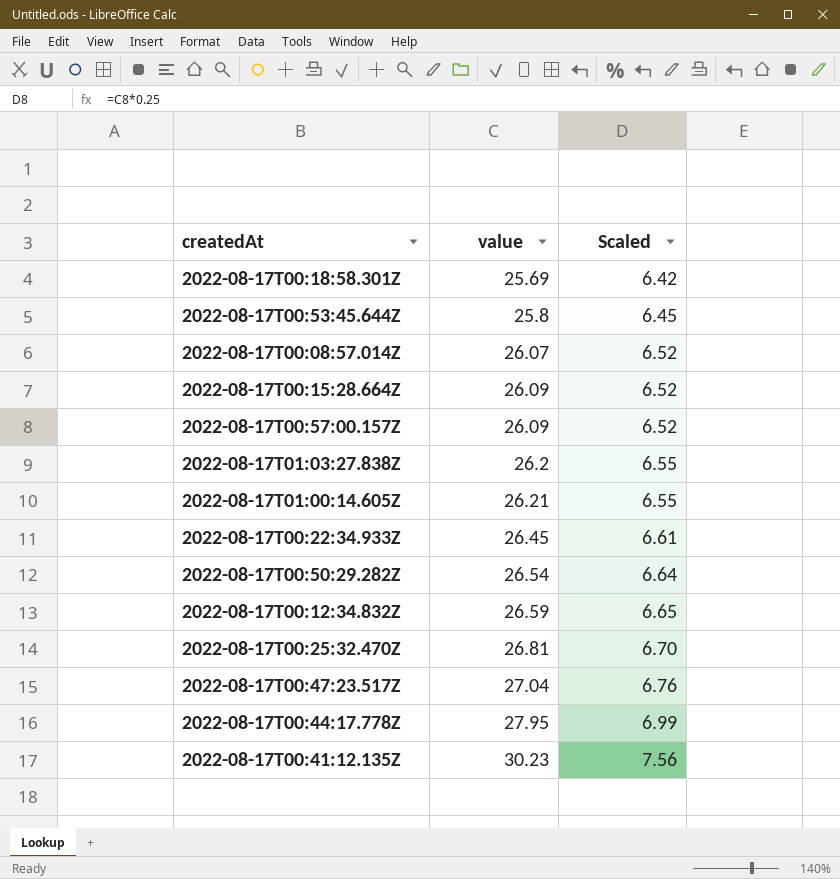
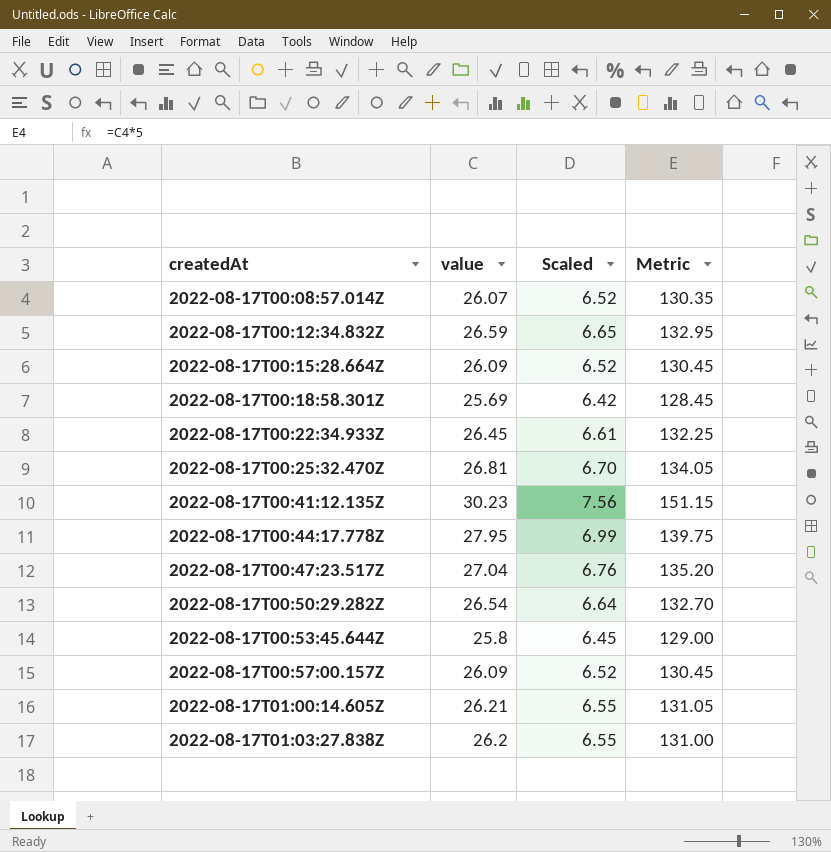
row order: value ascending -> createdAt ascending
column Metric | formula: none -> [value] * 5

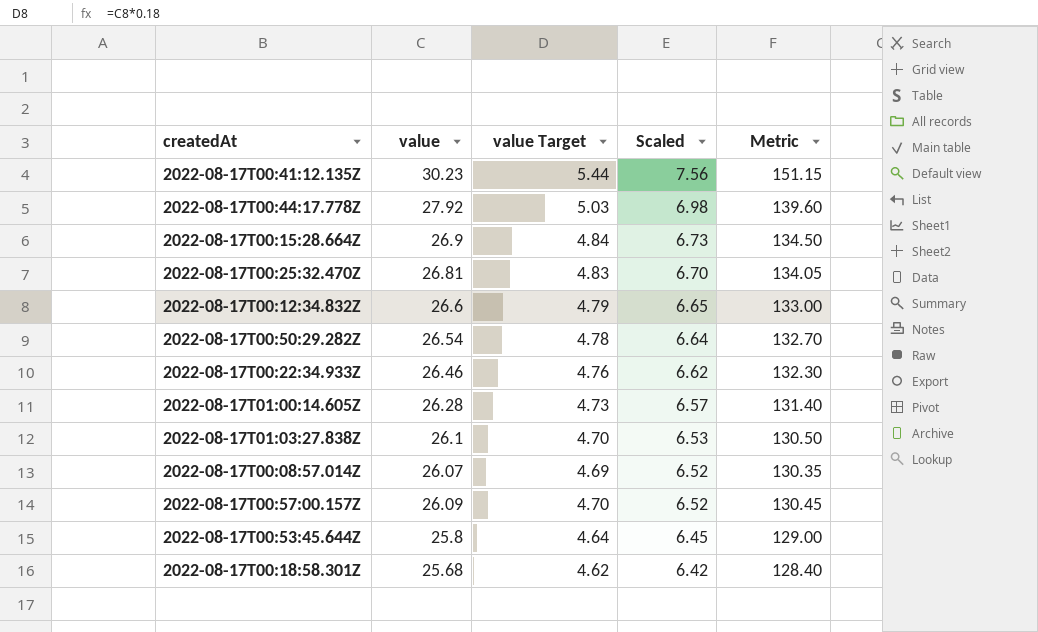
row order: createdAt ascending -> Scaled descending
column value Target | formula: none -> [value] * 0.18
row 2022-08-17T00:47:23.517Z: 27.04 | 6.76 | 135.20 -> none
2022-08-17T00:44:17.778Z | value: 27.95 -> 27.92
2022-08-17T00:44:17.778Z | Scaled: 6.99 -> 6.98
2022-08-17T00:44:17.778Z | Metric: 139.75 -> 139.60
2022-08-17T00:15:28.664Z | value: 26.09 -> 26.9
2022-08-17T00:15:28.664Z | Scaled: 6.52 -> 6.73
2022-08-17T00:15:28.664Z | Metric: 130.45 -> 134.50
2022-08-17T00:12:34.832Z | value: 26.59 -> 26.6
2022-08-17T00:12:34.832Z | Metric: 132.95 -> 133.00
2022-08-17T00:22:34.933Z | value: 26.45 -> 26.46
2022-08-17T00:22:34.933Z | Scaled: 6.61 -> 6.62
2022-08-17T00:22:34.933Z | Metric: 132.25 -> 132.30
2022-08-17T01:00:14.605Z | value: 26.21 -> 26.28
2022-08-17T01:00:14.605Z | Scaled: 6.55 -> 6.57
2022-08-17T01:00:14.605Z | Metric: 131.05 -> 131.40
2022-08-17T01:03:27.838Z | value: 26.2 -> 26.1
2022-08-17T01:03:27.838Z | Scaled: 6.55 -> 6.53
2022-08-17T01:03:27.838Z | Metric: 131.00 -> 130.50
2022-08-17T00:18:58.301Z | value: 25.69 -> 25.68
2022-08-17T00:18:58.301Z | Metric: 128.45 -> 128.40

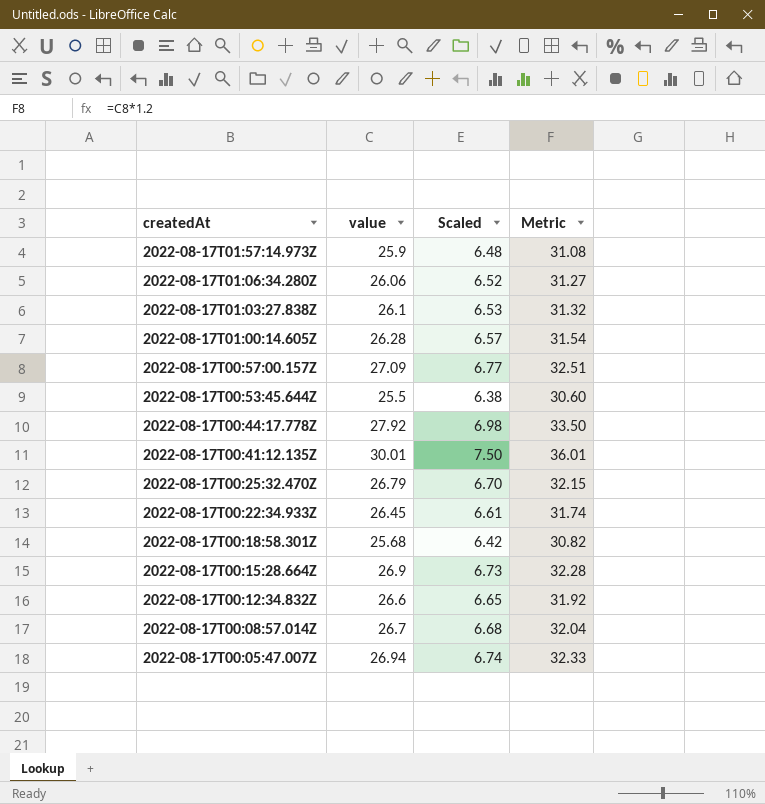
row order: Scaled descending -> createdAt descending
column value Target | formula: [value] * 0.18 -> none
column Metric | formula: [value] * 5 -> [value] * 1.2
row 2022-08-17T00:50:29.282Z: 26.54 | 4.78 | 6.64 | 132.70 -> none
row 2022-08-17T01:57:14.973Z: none -> 25.9 | 6.48 | 31.08
row 2022-08-17T01:06:34.280Z: none -> 26.06 | 6.52 | 31.27
2022-08-17T00:57:00.157Z | value: 26.09 -> 27.09
2022-08-17T00:57:00.157Z | Scaled: 6.52 -> 6.77
2022-08-17T00:53:45.644Z | value: 25.8 -> 25.5
2022-08-17T00:53:45.644Z | Scaled: 6.45 -> 6.38
2022-08-17T00:41:12.135Z | value: 30.23 -> 30.01
2022-08-17T00:41:12.135Z | Scaled: 7.56 -> 7.50
2022-08-17T00:25:32.470Z | value: 26.81 -> 26.79
2022-08-17T00:22:34.933Z | value: 26.46 -> 26.45
2022-08-17T00:22:34.933Z | Scaled: 6.62 -> 6.61
2022-08-17T00:08:57.014Z | value: 26.07 -> 26.7
2022-08-17T00:08:57.014Z | Scaled: 6.52 -> 6.68
row 2022-08-17T00:05:47.007Z: none -> 26.94 | 6.74 | 32.33

